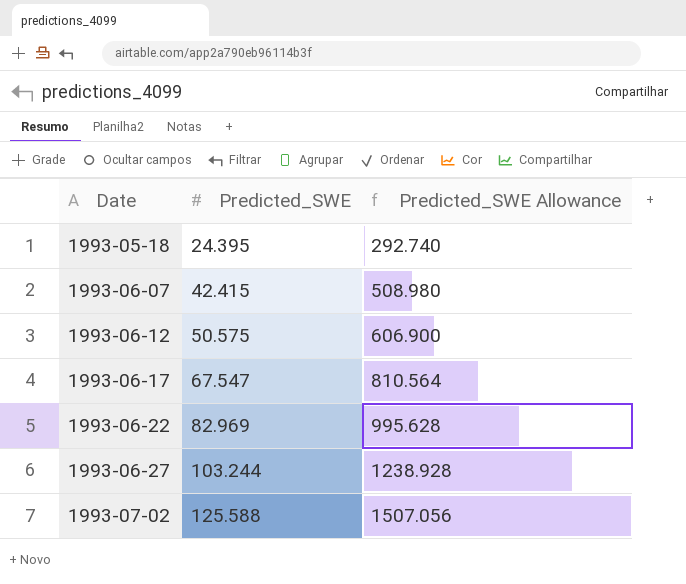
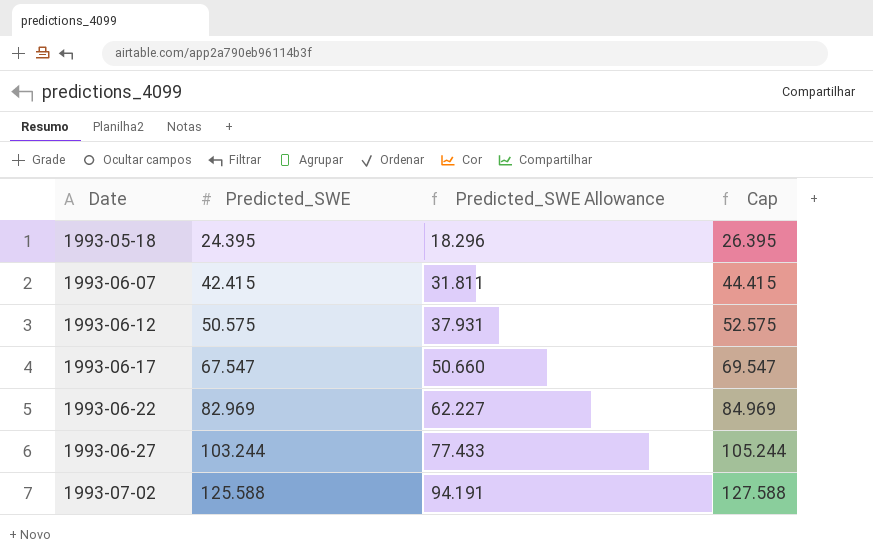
column Predicted_SWE Allowance | formula: [Predicted_SWE] * 12 -> [Predicted_SWE] * 0.75
column Cap | formula: none -> [Predicted_SWE] + 2

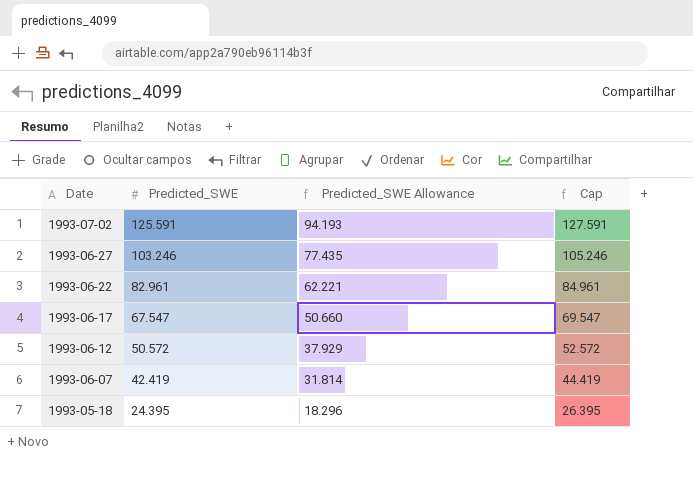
row order: Date ascending -> Date descending
1993-07-02 | Predicted_SWE: 125.588 -> 125.591
1993-07-02 | Predicted_SWE Allowance: 94.191 -> 94.193
1993-07-02 | Cap: 127.588 -> 127.591
1993-06-27 | Predicted_SWE: 103.244 -> 103.246
1993-06-27 | Predicted_SWE Allowance: 77.433 -> 77.435
1993-06-27 | Cap: 105.244 -> 105.246
1993-06-22 | Predicted_SWE: 82.969 -> 82.961
1993-06-22 | Predicted_SWE Allowance: 62.227 -> 62.221
1993-06-22 | Cap: 84.969 -> 84.961
1993-06-12 | Predicted_SWE: 50.575 -> 50.572
1993-06-12 | Predicted_SWE Allowance: 37.931 -> 37.929
1993-06-12 | Cap: 52.575 -> 52.572
1993-06-07 | Predicted_SWE: 42.415 -> 42.419
1993-06-07 | Predicted_SWE Allowance: 31.811 -> 31.814
1993-06-07 | Cap: 44.415 -> 44.419

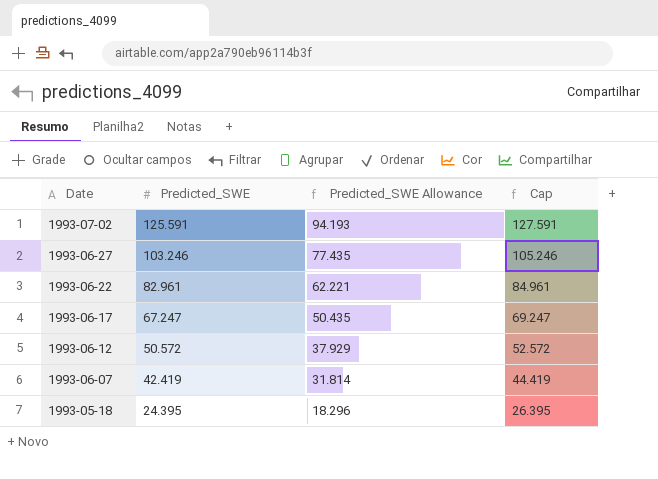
1993-06-17 | Predicted_SWE: 67.547 -> 67.247
1993-06-17 | Predicted_SWE Allowance: 50.660 -> 50.435
1993-06-17 | Cap: 69.547 -> 69.247

